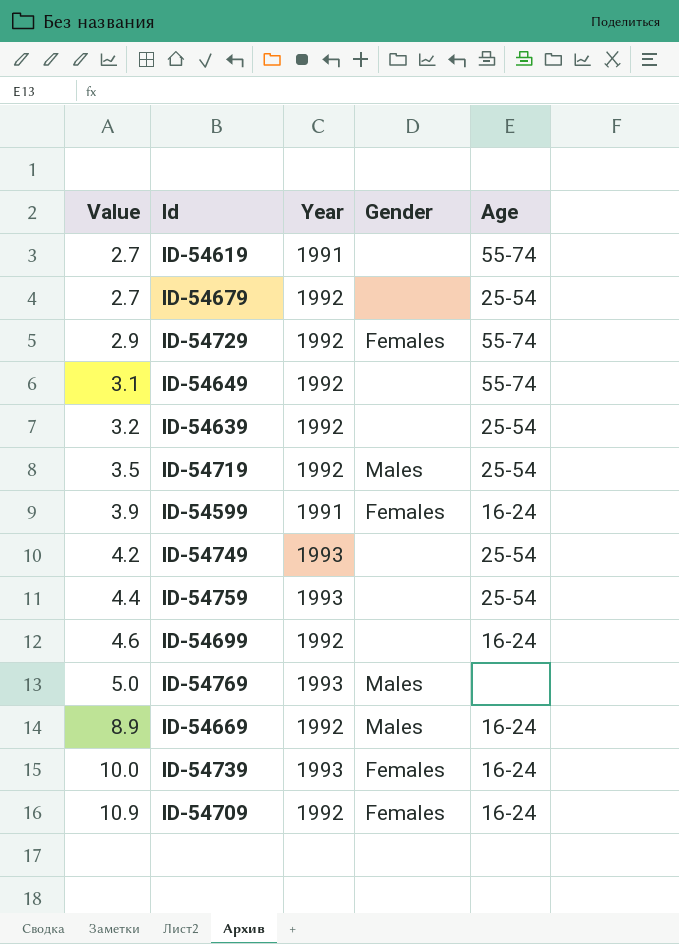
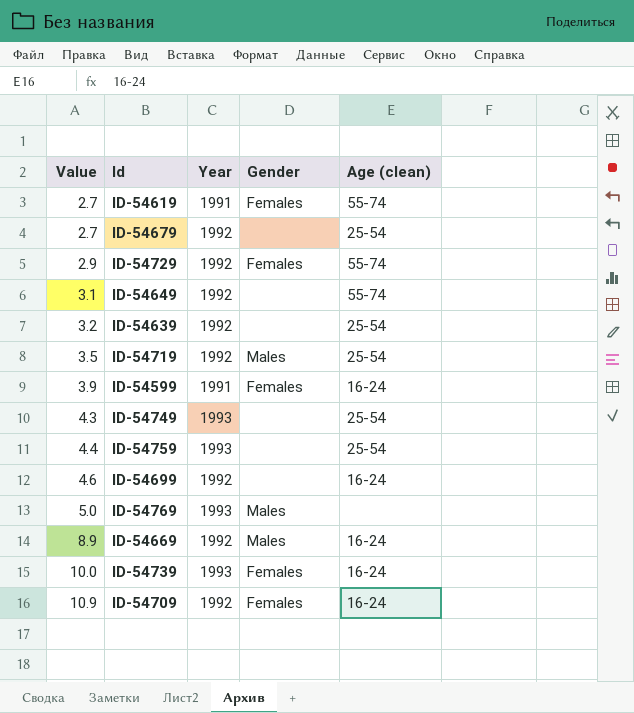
column name: Age -> Age (clean)
ID-54619 | Gender: none -> Females
ID-54749 | Value: 4.2 -> 4.3

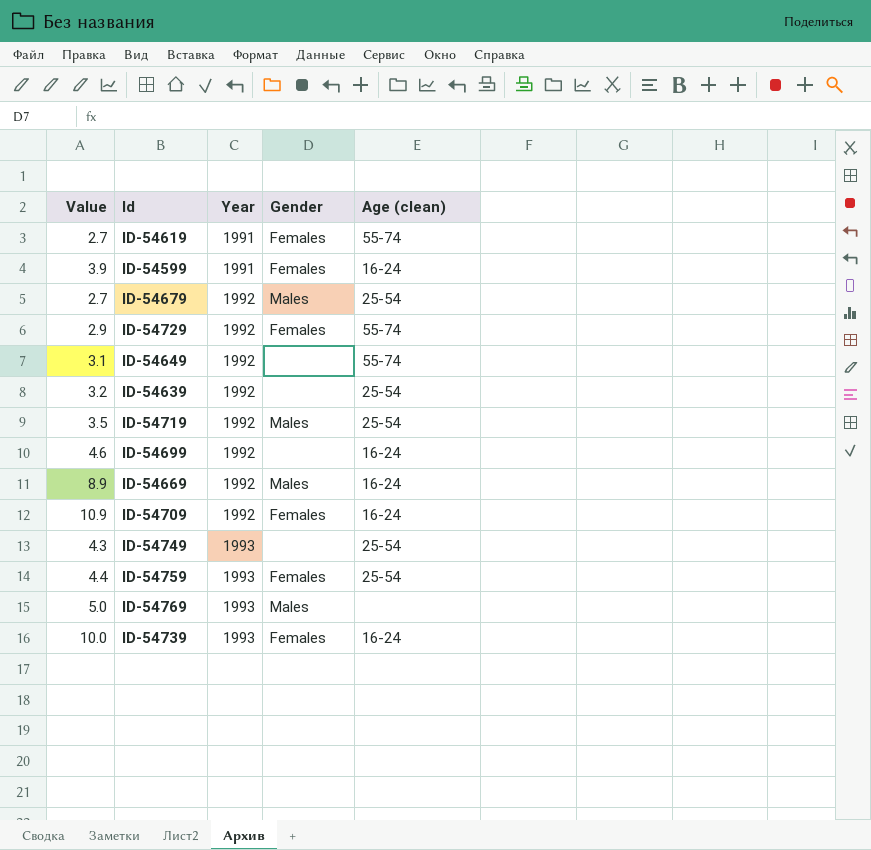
row order: Value ascending -> Year ascending
ID-54679 | Gender: none -> Males
ID-54759 | Gender: none -> Females

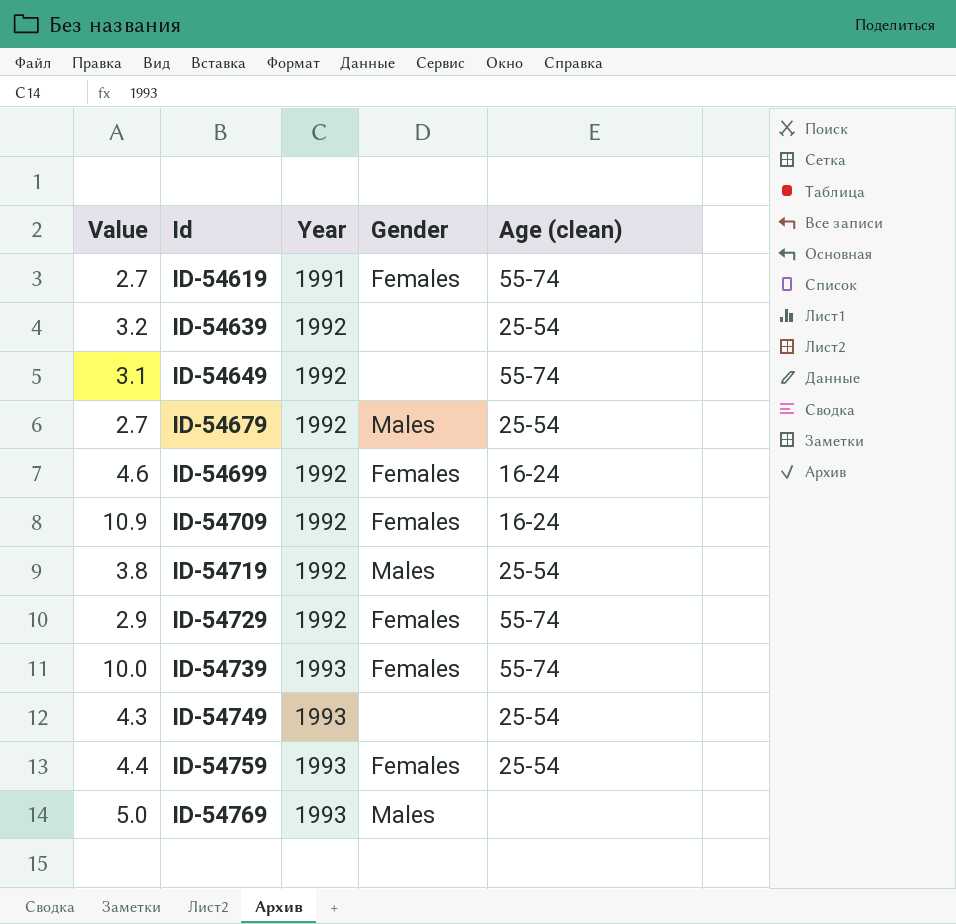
row order: Year ascending -> Id ascending
row ID-54599: 3.9 | 1991 | Females | 16-24 -> none
row ID-54669: 8.9 | 1992 | Males | 16-24 -> none
ID-54699 | Gender: none -> Females
ID-54719 | Value: 3.5 -> 3.8
ID-54739 | Age (clean): 16-24 -> 55-74

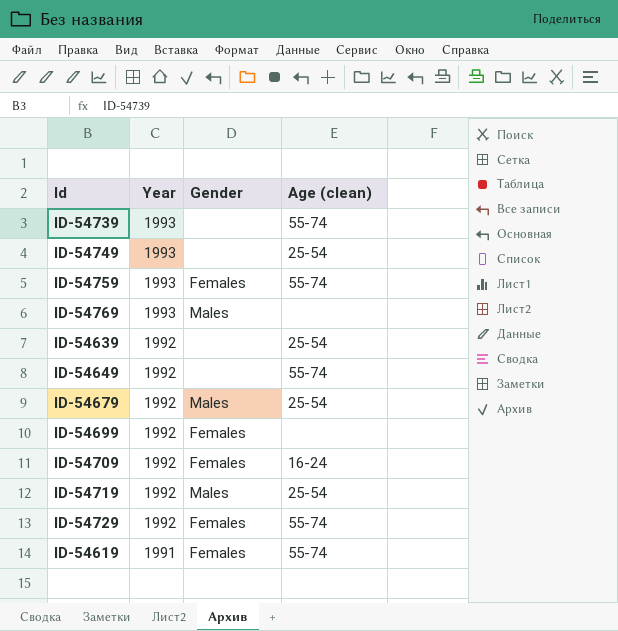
row order: Id ascending -> Year descending
column Value | position: 1 -> none
ID-54739 | Gender: Females -> none
ID-54759 | Age (clean): 25-54 -> 55-74
ID-54699 | Age (clean): 16-24 -> none

